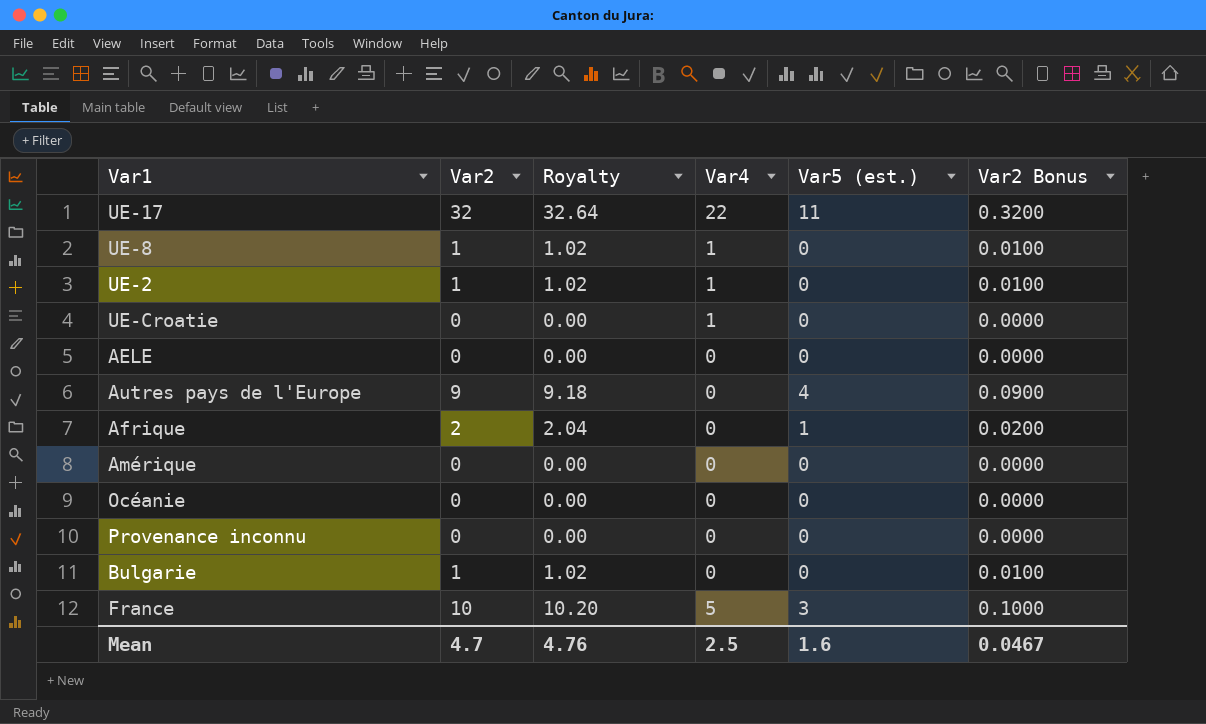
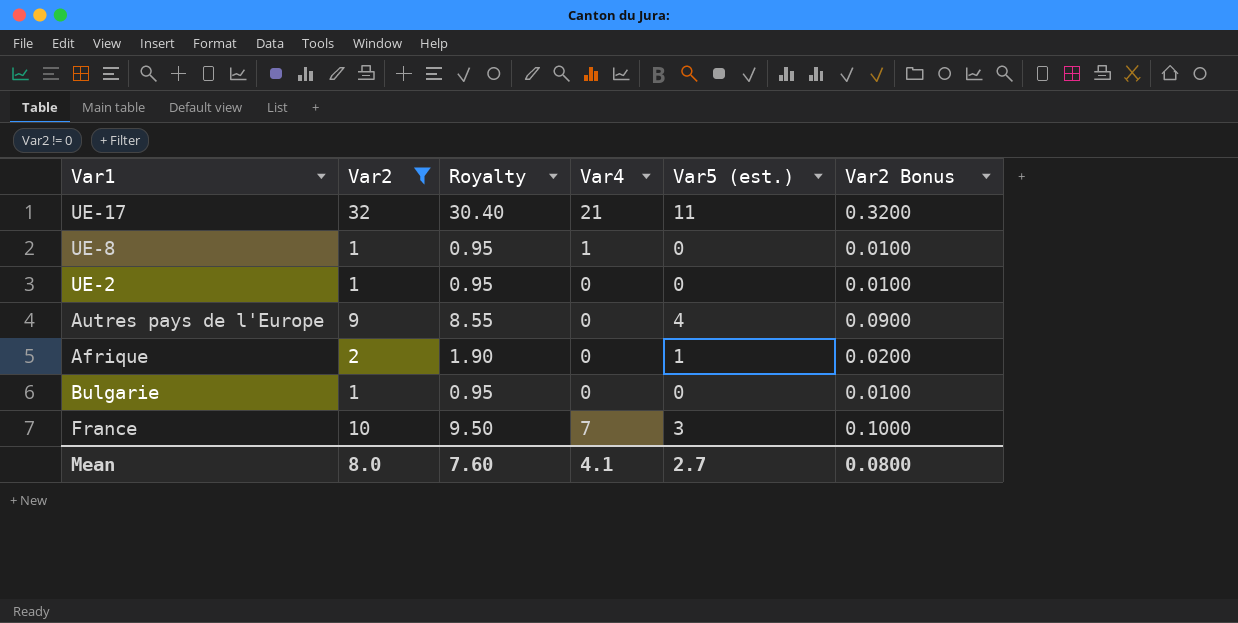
filter: none -> Var2 != 0
column Royalty | formula: [Var2] * 1.02 -> [Var2] * 0.95
UE-17 | Var4: 22 -> 21
UE-2 | Var4: 1 -> 0
France | Var4: 5 -> 7
Mean | Var2: 4.7 -> 8.0
Mean | Royalty: 4.76 -> 7.60
Mean | Var4: 2.5 -> 4.1
Mean | Var5 (est.): 1.6 -> 2.7
Mean | Var2 Bonus: 0.0467 -> 0.0800

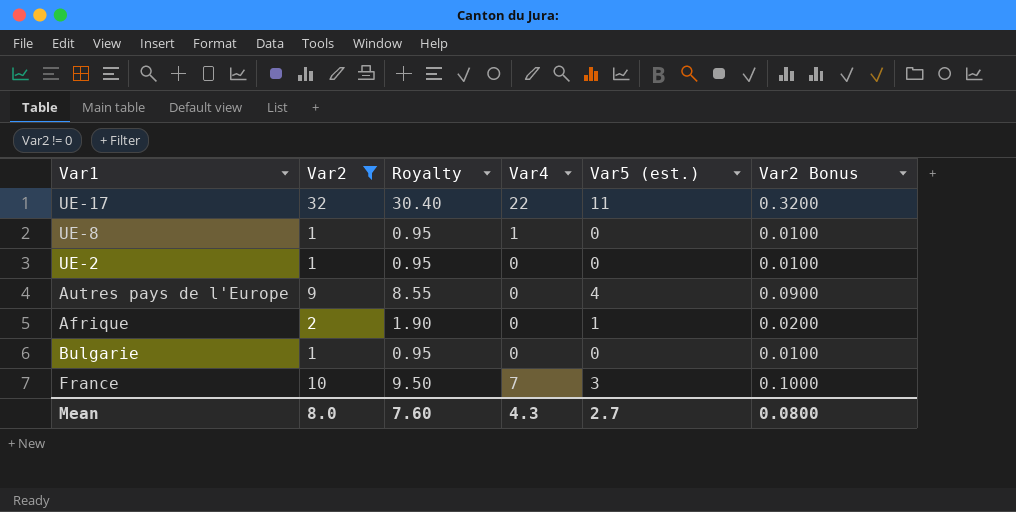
UE-17 | Var4: 21 -> 22
Mean | Var4: 4.1 -> 4.3

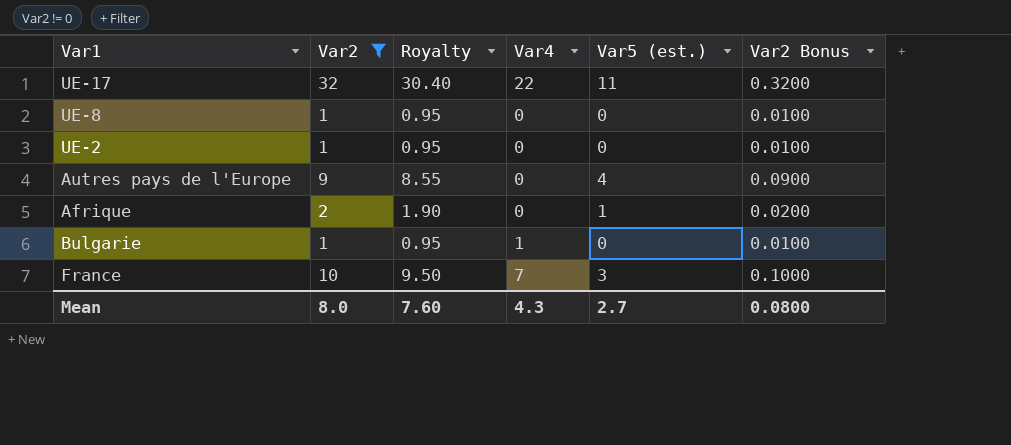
UE-8 | Var4: 1 -> 0
Bulgarie | Var4: 0 -> 1

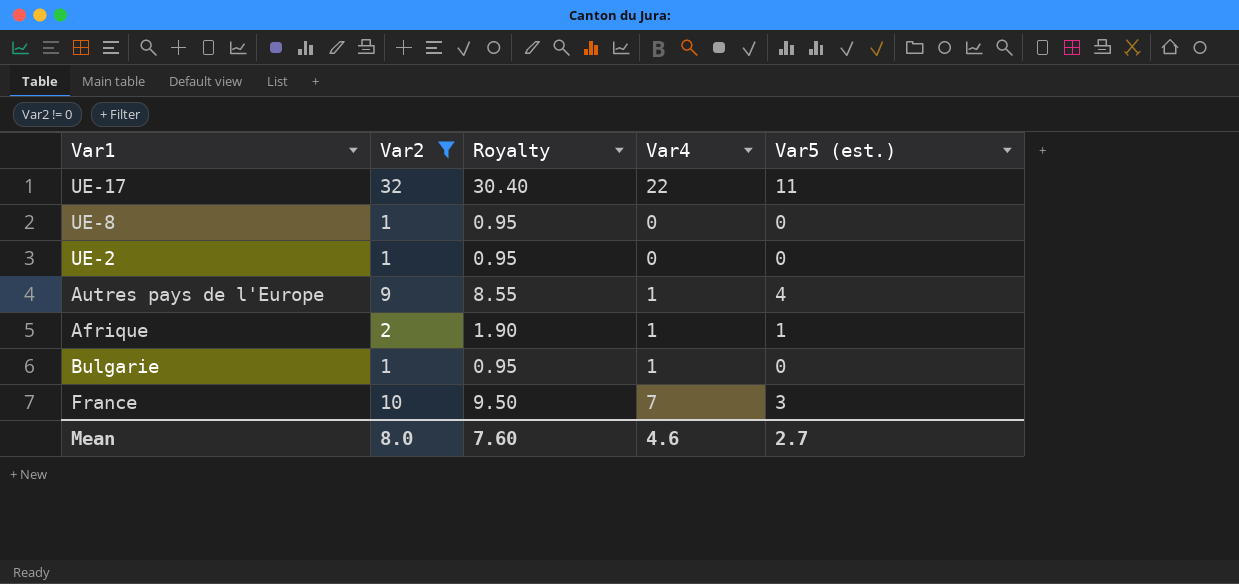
column Var2 Bonus | formula: [Var2] * 0.01 -> none
Autres pays de l'Europe | Var4: 0 -> 1
Afrique | Var4: 0 -> 1
Mean | Var4: 4.3 -> 4.6

